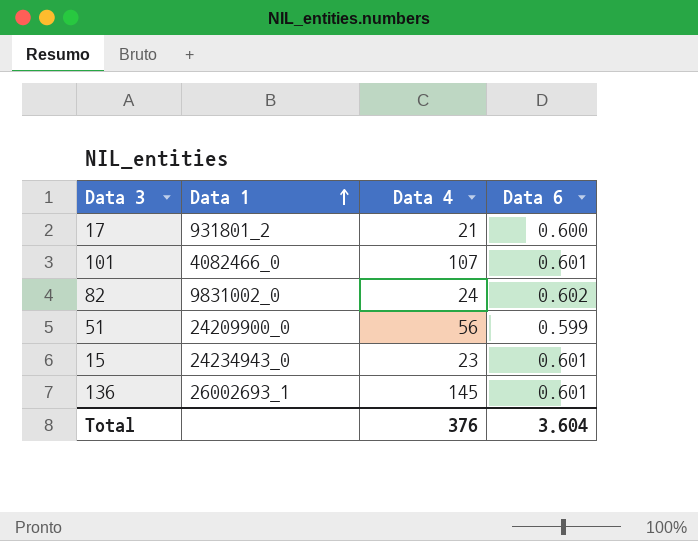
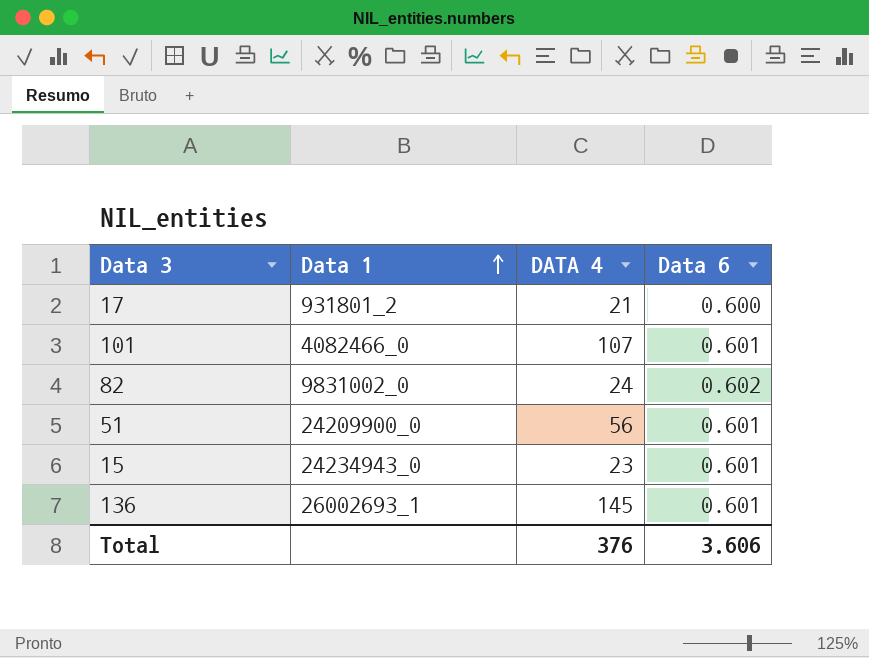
column name: Data 4 -> DATA 4
51 | Data 6: 0.599 -> 0.601
Total | Data 6: 3.604 -> 3.606

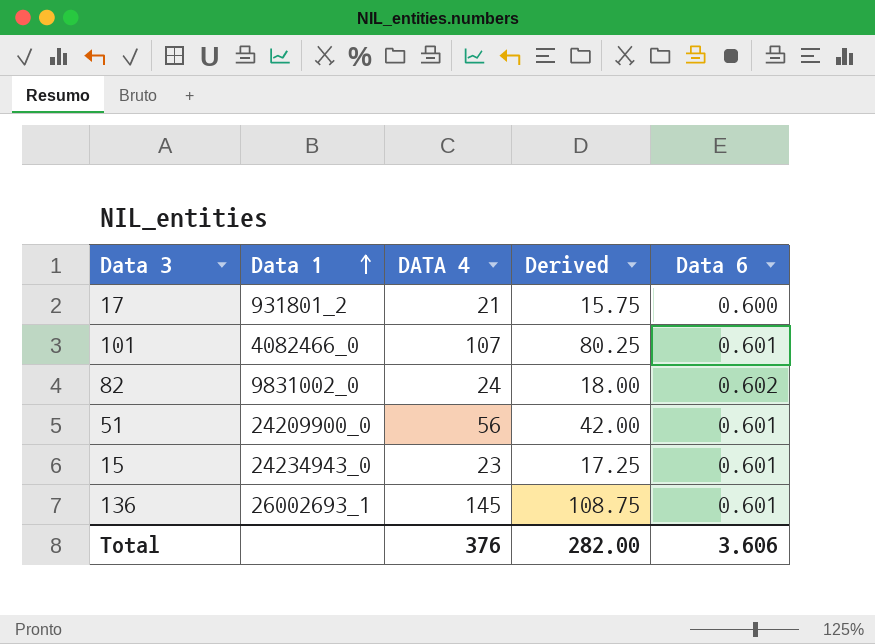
column Derived | formula: none -> [DATA 4] * 0.75

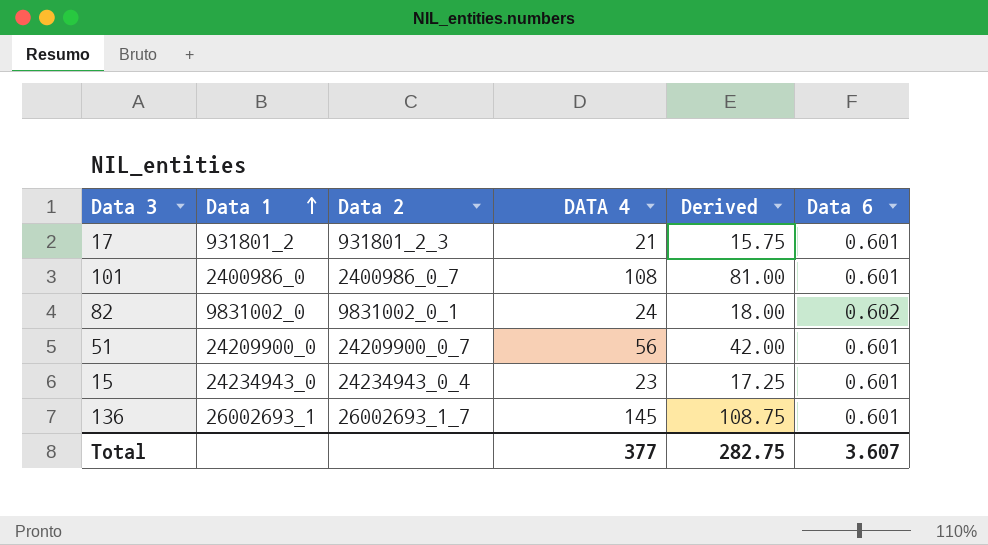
column Data 2 | position: none -> 3
17 | Data 6: 0.600 -> 0.601
101 | Data 1: 4082466_0 -> 2400986_0
101 | DATA 4: 107 -> 108
101 | Derived: 80.25 -> 81.00
Total | DATA 4: 376 -> 377
Total | Derived: 282.00 -> 282.75
Total | Data 6: 3.606 -> 3.607

